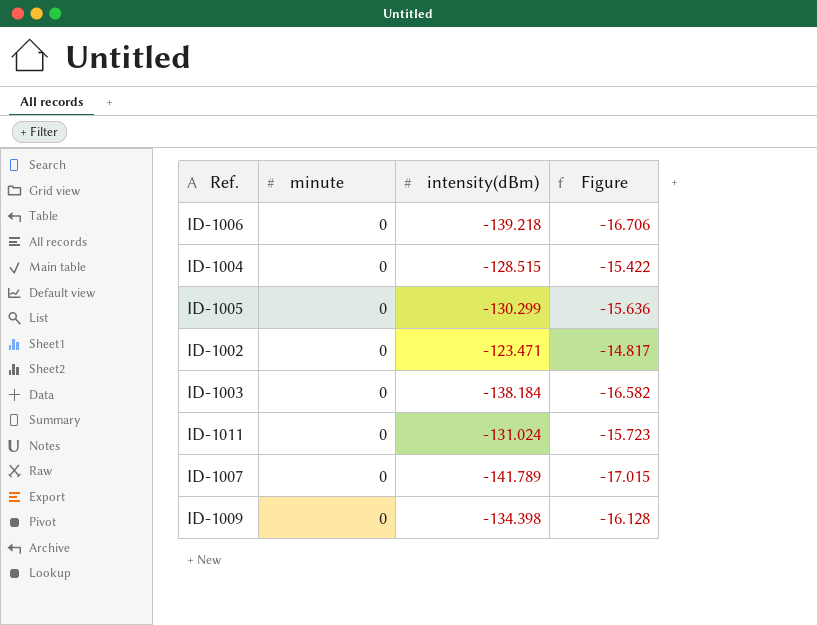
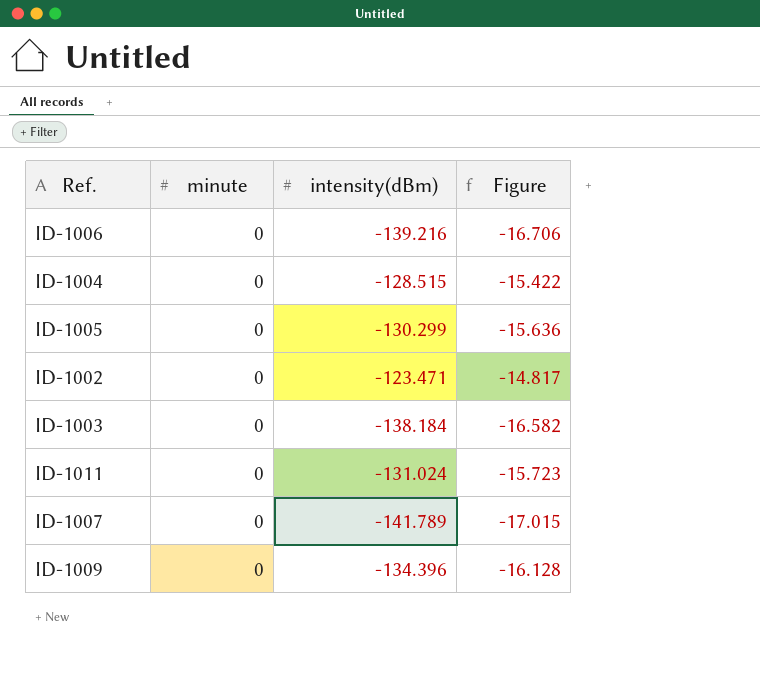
ID-1006 | intensity(dBm): -139.218 -> -139.216
ID-1009 | intensity(dBm): -134.398 -> -134.396

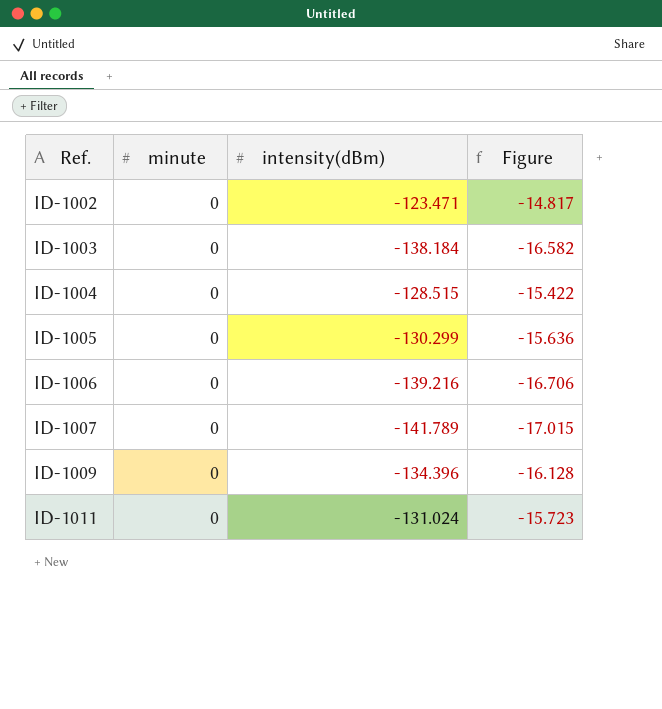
row order: none -> Ref. ascending

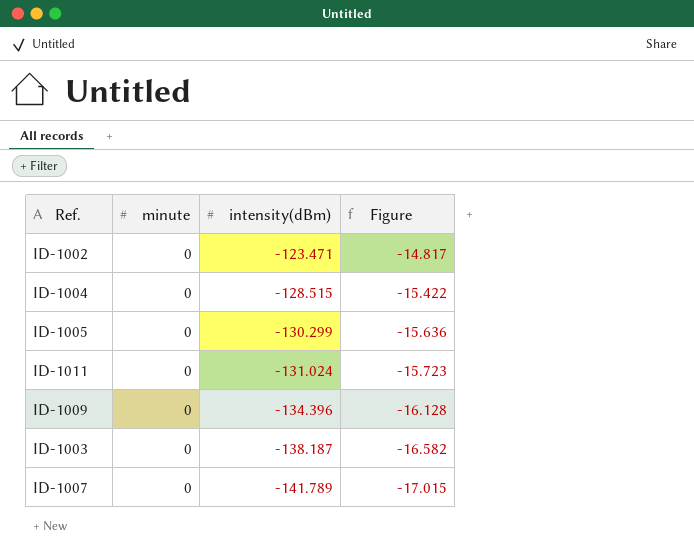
row order: Ref. ascending -> intensity(dBm) descending
row ID-1006: 0 | -139.216 | -16.706 -> none
ID-1003 | intensity(dBm): -138.184 -> -138.187

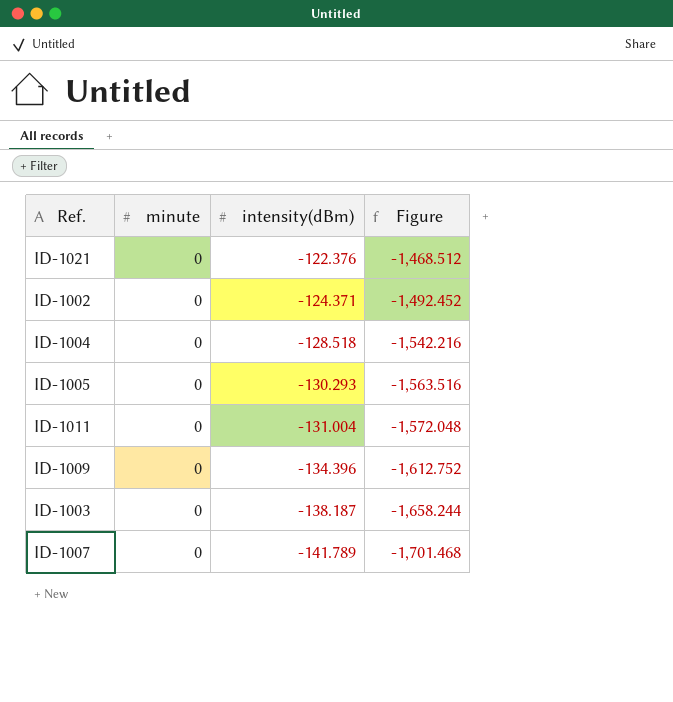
column Figure | formula: [intensity(dBm)] * 0.12 -> [intensity(dBm)] * 12
row ID-1021: none -> 0 | -122.376 | -1,468.512
ID-1002 | intensity(dBm): -123.471 -> -124.371
ID-1004 | intensity(dBm): -128.515 -> -128.518
ID-1005 | intensity(dBm): -130.299 -> -130.293
ID-1011 | intensity(dBm): -131.024 -> -131.004

